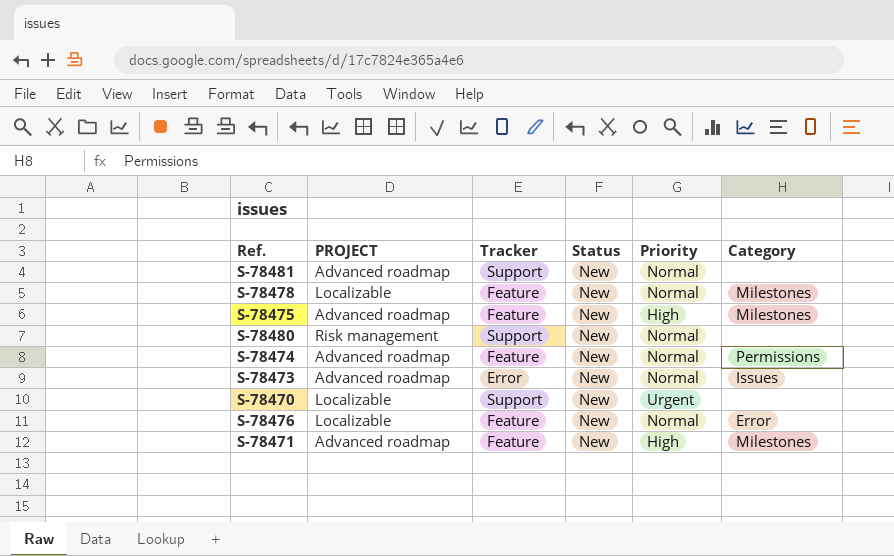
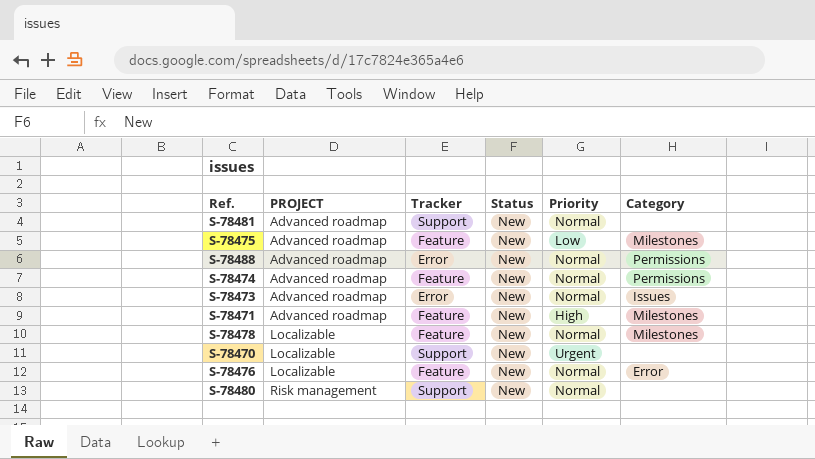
row order: none -> PROJECT ascending
S-78475 | Priority: High -> Low
row S-78488: none -> Advanced roadmap | Error | New | Normal | Permissions

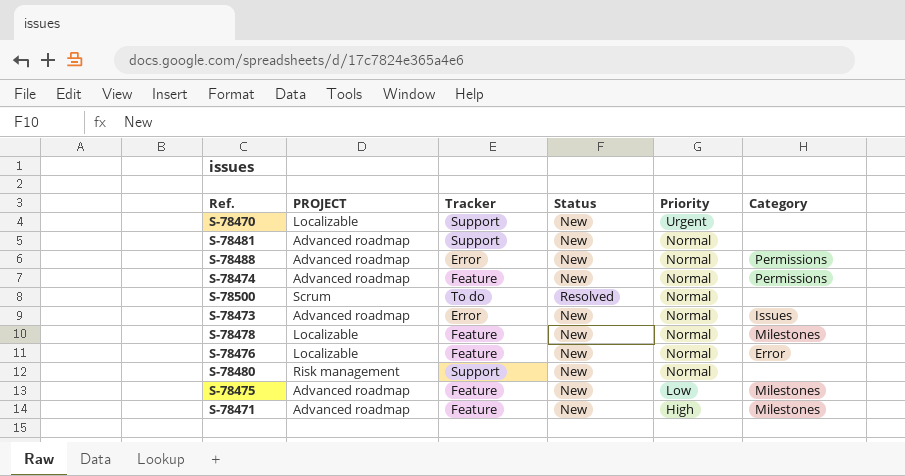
row order: PROJECT ascending -> Priority descending
row S-78500: none -> Scrum | To do | Resolved | Normal | none

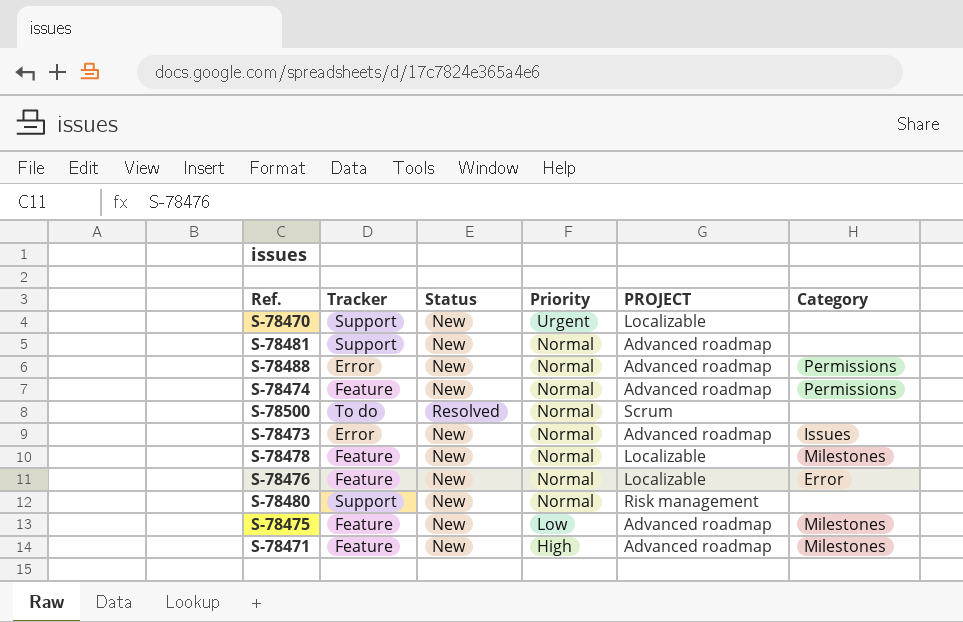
column PROJECT | position: 2 -> 5

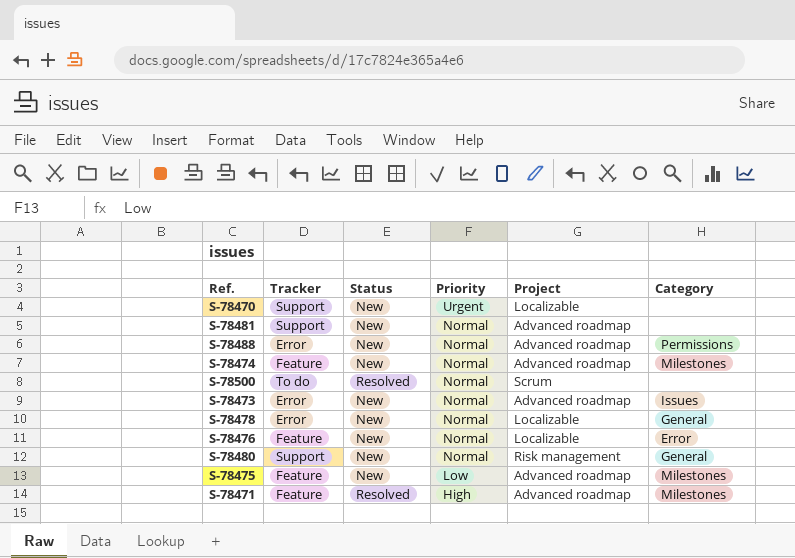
column name: PROJECT -> Project
S-78474 | Category: Permissions -> Milestones
S-78478 | Tracker: Feature -> Error
S-78478 | Category: Milestones -> General
S-78480 | Category: none -> General
S-78471 | Status: New -> Resolved

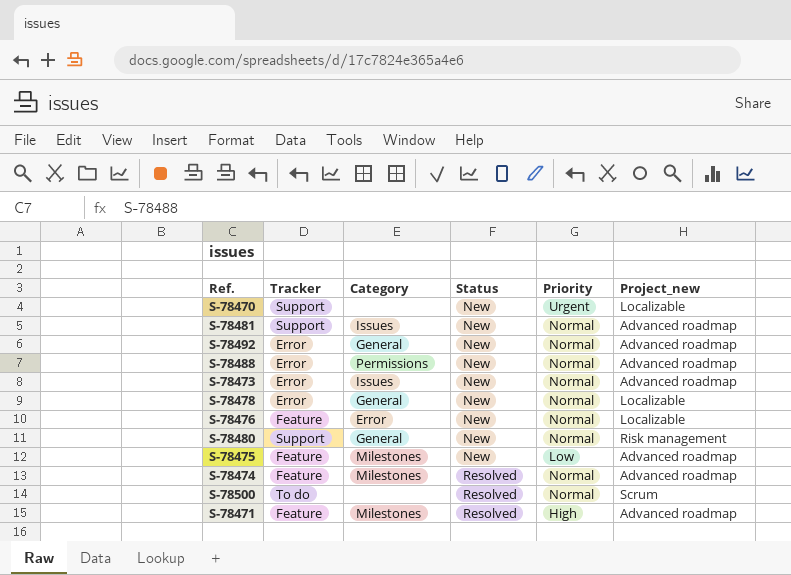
row order: Priority descending -> Status ascending
column Category | position: 6 -> 3
column name: Project -> Project_new
S-78481 | Category: none -> Issues
row S-78492: none -> Error | General | New | Normal | Advanced roadmap
S-78474 | Status: New -> Resolved

